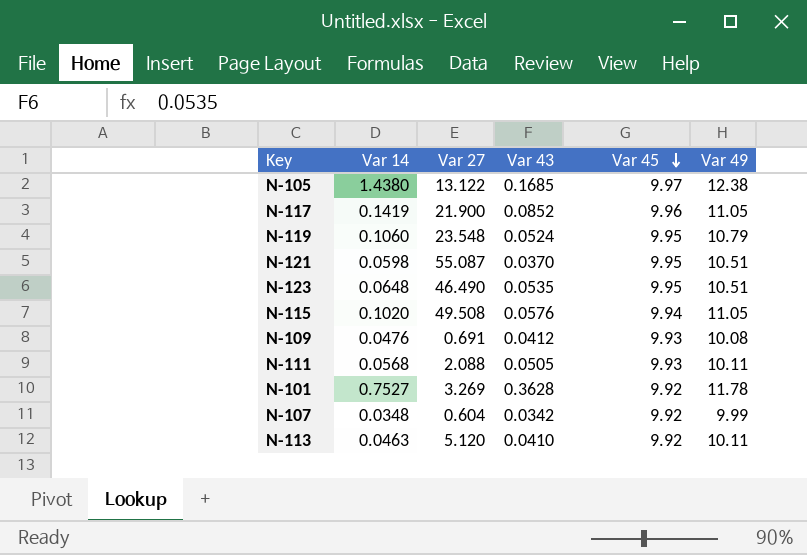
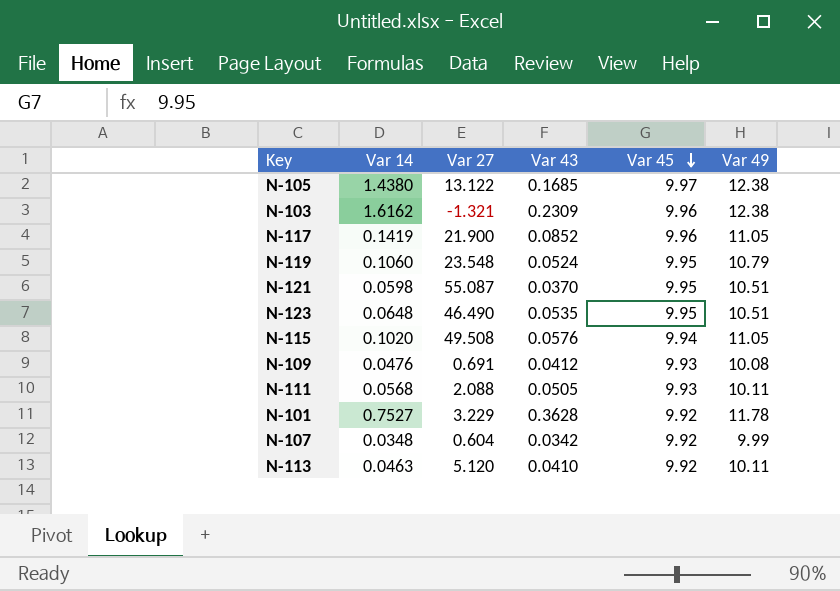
row N-103: none -> 1.6162 | -1.321 | 0.2309 | 9.96 | 12.38
N-101 | Var 27: 3.269 -> 3.229

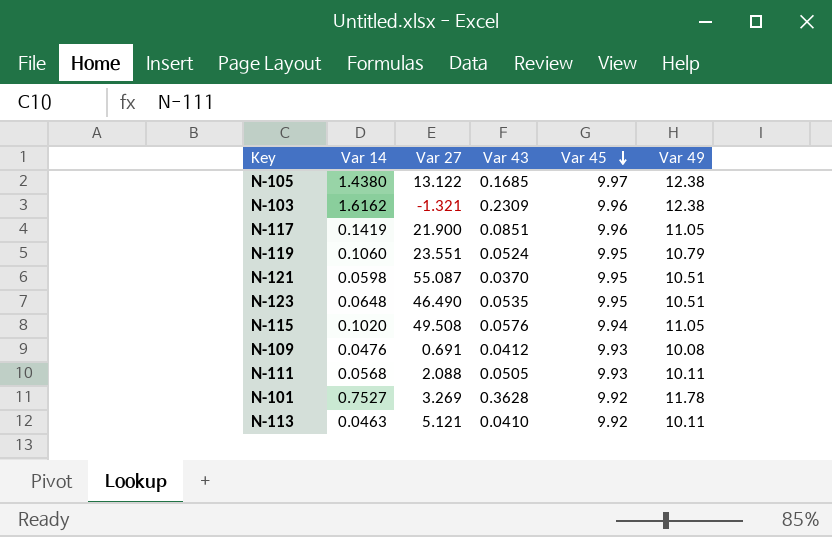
row N-107: 0.0348 | 0.604 | 0.0342 | 9.92 | 9.99 -> none
N-117 | Var 43: 0.0852 -> 0.0851
N-119 | Var 27: 23.548 -> 23.551
N-101 | Var 27: 3.229 -> 3.269
N-113 | Var 27: 5.120 -> 5.121

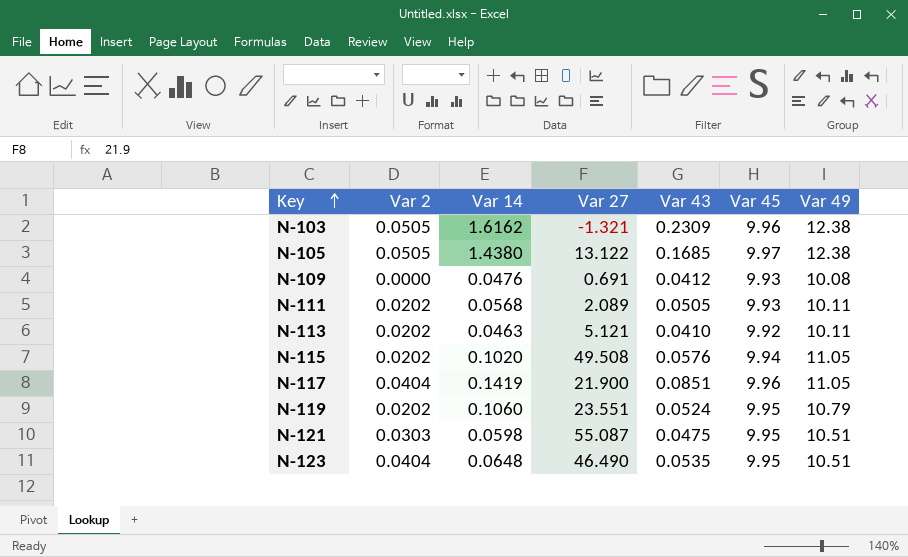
row order: Var 45 descending -> Key ascending
column Var 2 | position: none -> 2
row N-101: 0.7527 | 3.269 | 0.3628 | 9.92 | 11.78 -> none
N-111 | Var 27: 2.088 -> 2.089
N-121 | Var 43: 0.0370 -> 0.0475

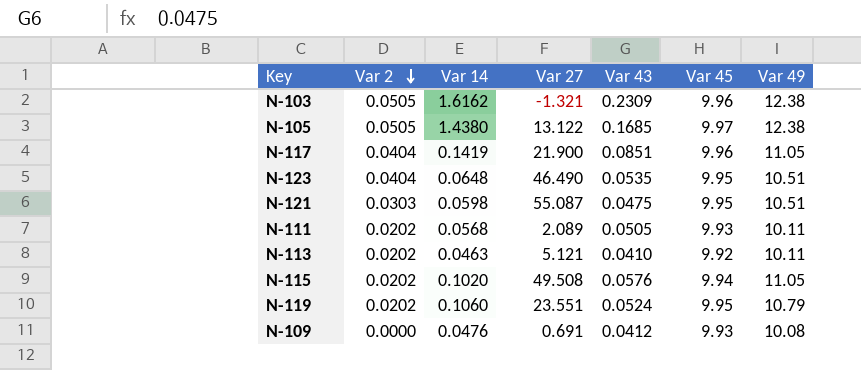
row order: Key ascending -> Var 2 descending

